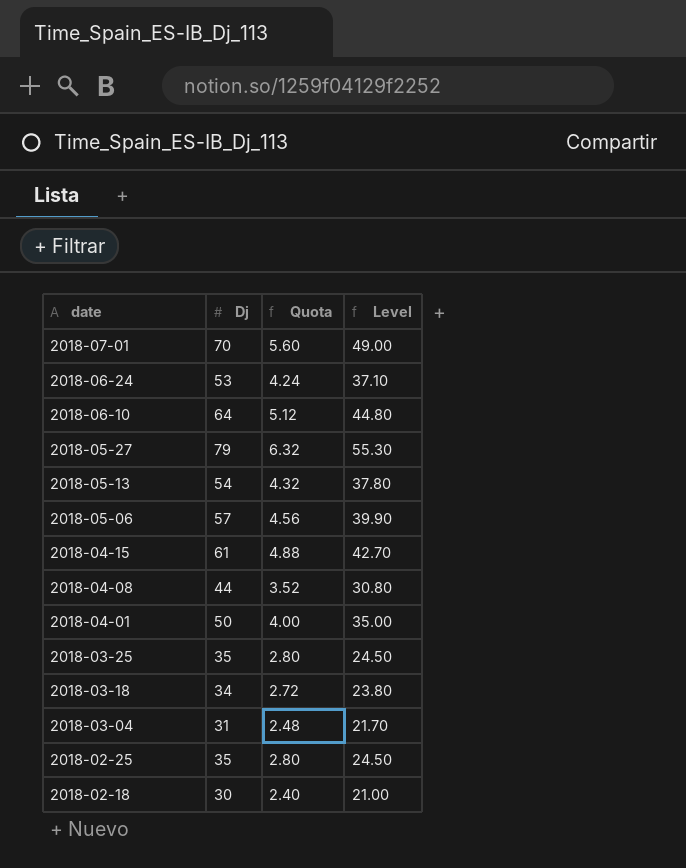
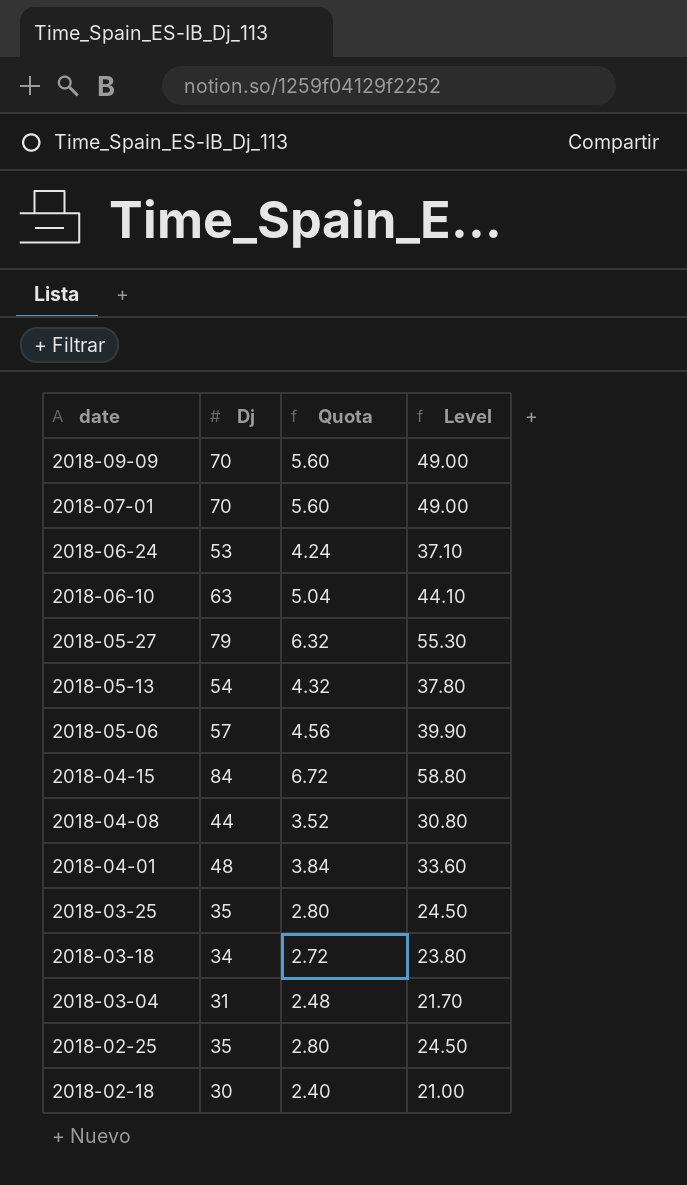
row 2018-09-09: none -> 70 | 5.60 | 49.00
2018-06-10 | Dj: 64 -> 63
2018-06-10 | Quota: 5.12 -> 5.04
2018-06-10 | Level: 44.80 -> 44.10
2018-04-15 | Dj: 61 -> 84
2018-04-15 | Quota: 4.88 -> 6.72
2018-04-15 | Level: 42.70 -> 58.80
2018-04-01 | Dj: 50 -> 48
2018-04-01 | Quota: 4.00 -> 3.84
2018-04-01 | Level: 35.00 -> 33.60

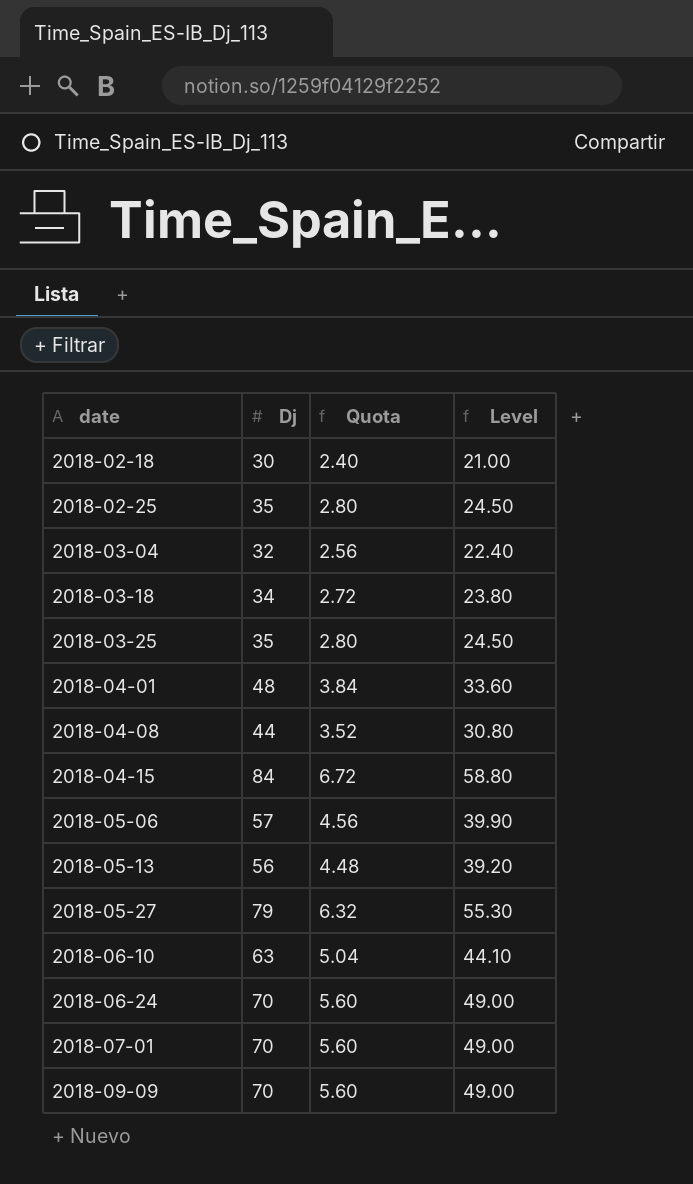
row order: date descending -> date ascending
2018-03-04 | Dj: 31 -> 32
2018-03-04 | Quota: 2.48 -> 2.56
2018-03-04 | Level: 21.70 -> 22.40
2018-05-13 | Dj: 54 -> 56
2018-05-13 | Quota: 4.32 -> 4.48
2018-05-13 | Level: 37.80 -> 39.20
2018-06-24 | Dj: 53 -> 70
2018-06-24 | Quota: 4.24 -> 5.60
2018-06-24 | Level: 37.10 -> 49.00

